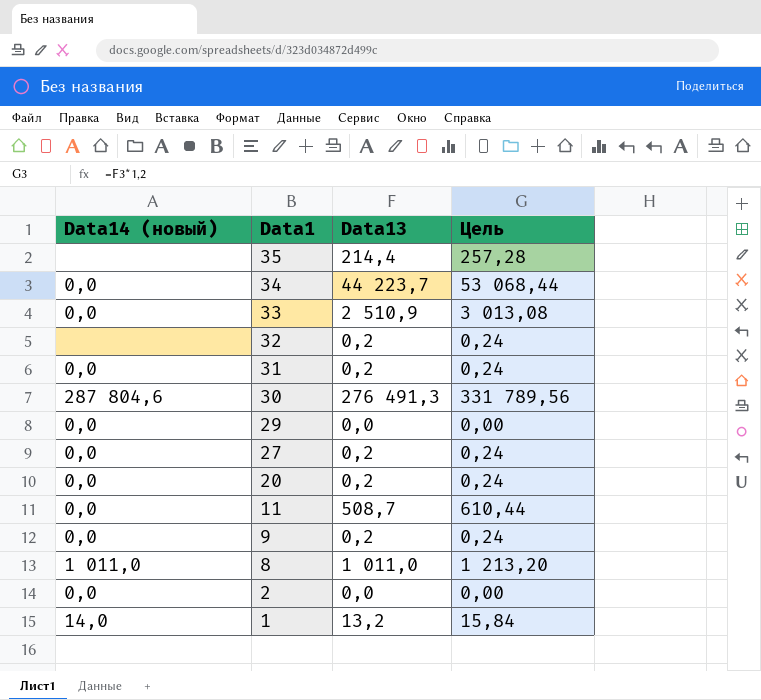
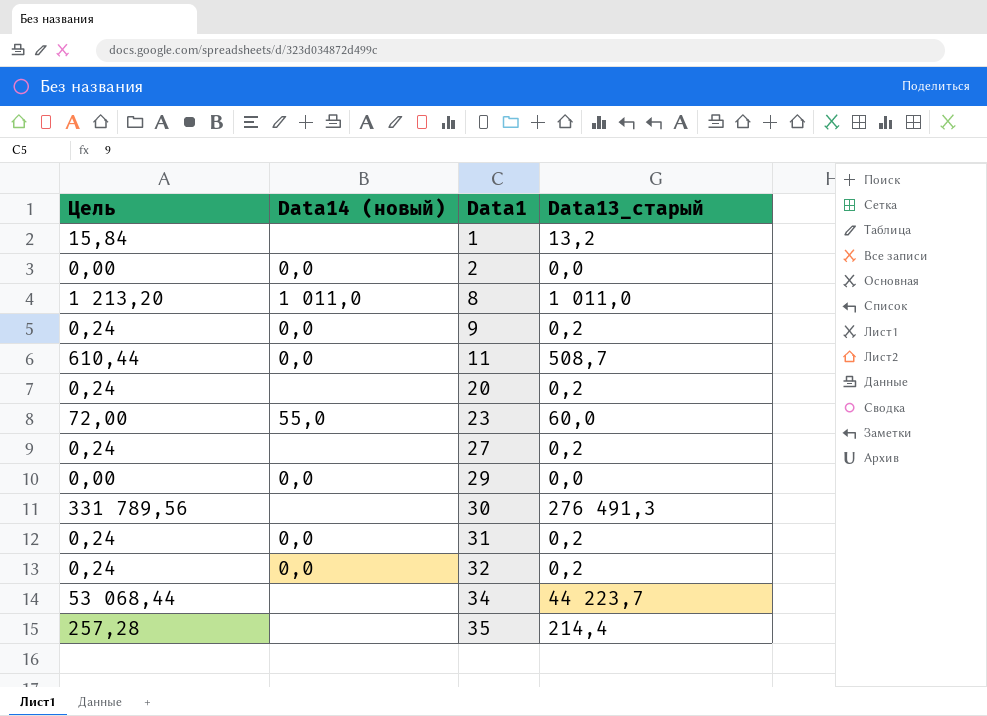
row order: Data1 descending -> Data1 ascending
column Цель | position: 4 -> 1
column name: Data13 -> Data13_старый
row 33: 0,0 | 2 510,9 | 3 013,08 -> none
1 | Data14 (новый): 14,0 -> none
20 | Data14 (новый): 0,0 -> none
row 23: none -> 72,00 | 55,0 | 60,0
27 | Data14 (новый): 0,0 -> none
30 | Data14 (новый): 287 804,6 -> none
32 | Data14 (новый): none -> 0,0
34 | Data14 (новый): 0,0 -> none

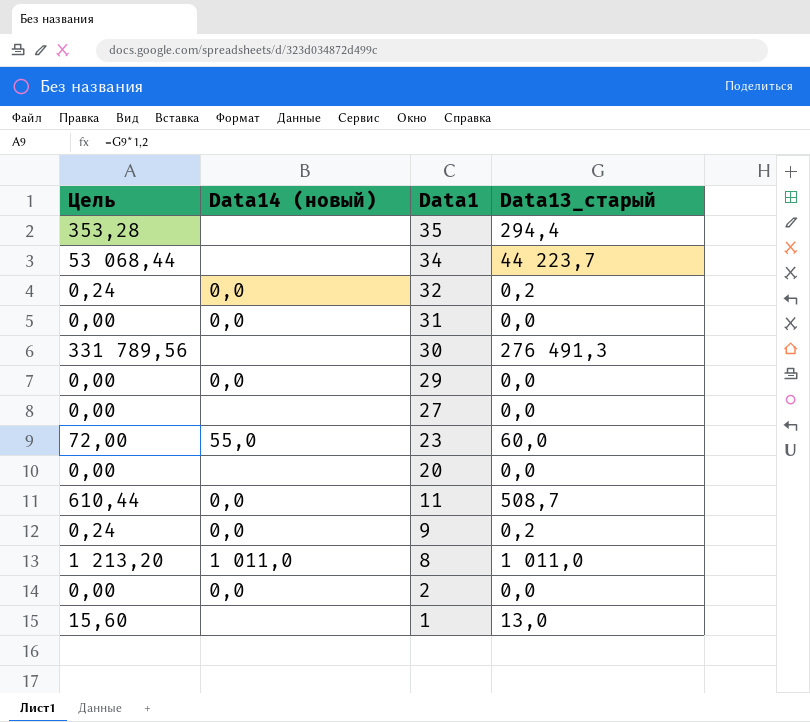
row order: Data1 ascending -> Data1 descending
35 | Цель: 257,28 -> 353,28
35 | Data13_старый: 214,4 -> 294,4
31 | Цель: 0,24 -> 0,00
31 | Data13_старый: 0,2 -> 0,0
27 | Цель: 0,24 -> 0,00
27 | Data13_старый: 0,2 -> 0,0
20 | Цель: 0,24 -> 0,00
20 | Data13_старый: 0,2 -> 0,0
1 | Цель: 15,84 -> 15,60
1 | Data13_старый: 13,2 -> 13,0

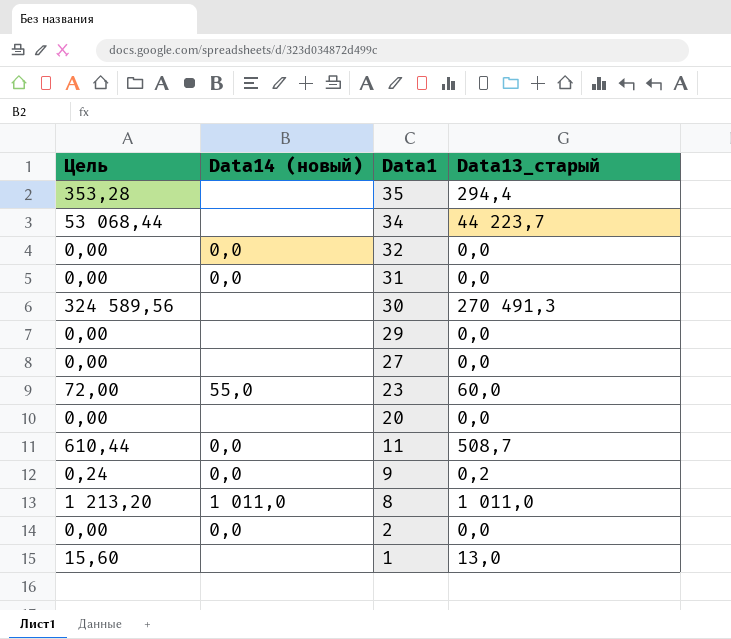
32 | Цель: 0,24 -> 0,00
32 | Data13_старый: 0,2 -> 0,0
30 | Цель: 331 789,56 -> 324 589,56
30 | Data13_старый: 276 491,3 -> 270 491,3
29 | Data14 (новый): 0,0 -> none

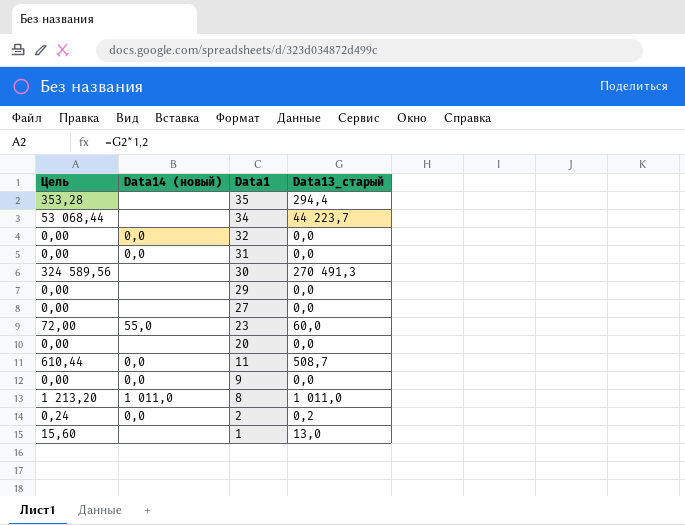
9 | Цель: 0,24 -> 0,00
9 | Data13_старый: 0,2 -> 0,0
2 | Цель: 0,00 -> 0,24
2 | Data13_старый: 0,0 -> 0,2

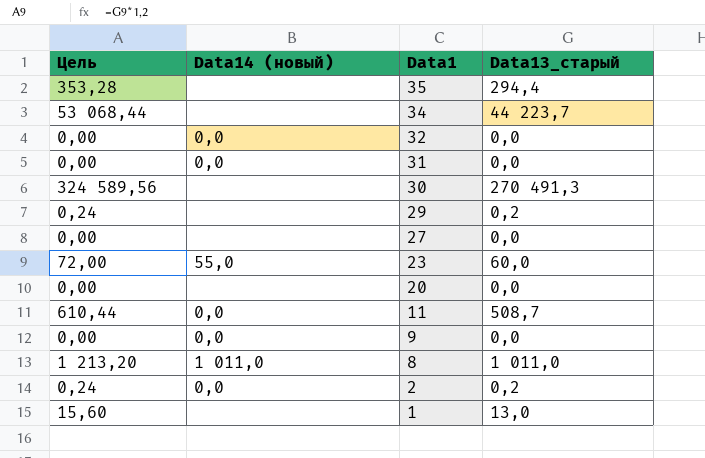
29 | Цель: 0,00 -> 0,24
29 | Data13_старый: 0,0 -> 0,2

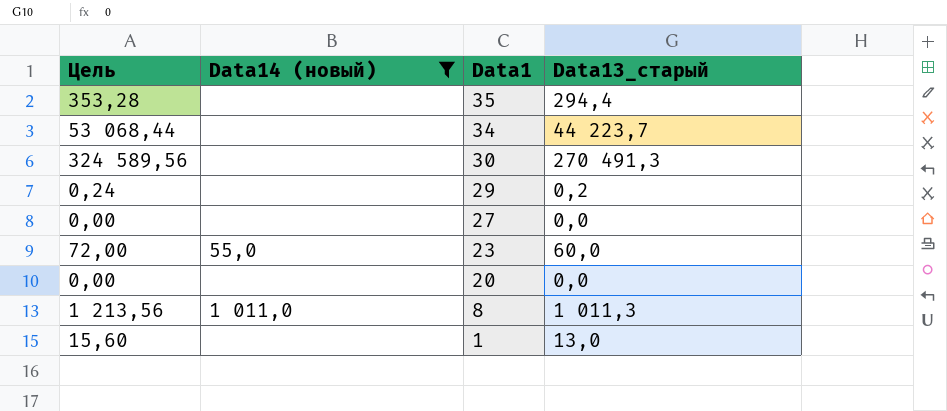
filter: none -> Data14 (новый) != 0,0
8 | Цель: 1 213,20 -> 1 213,56
8 | Data13_старый: 1 011,0 -> 1 011,3

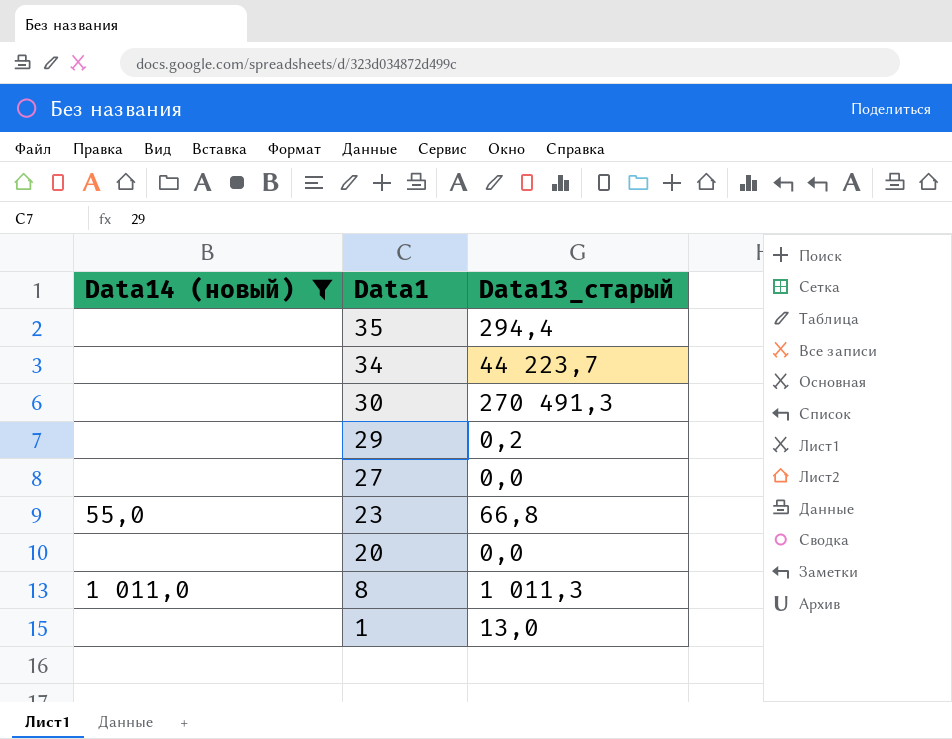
column Цель | formula: [Data13_старый] * 1,2 -> none
23 | Data13_старый: 60,0 -> 66,8

